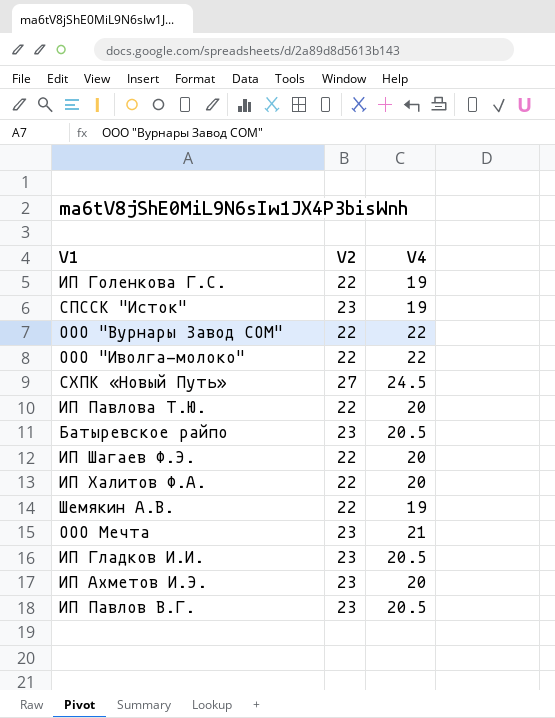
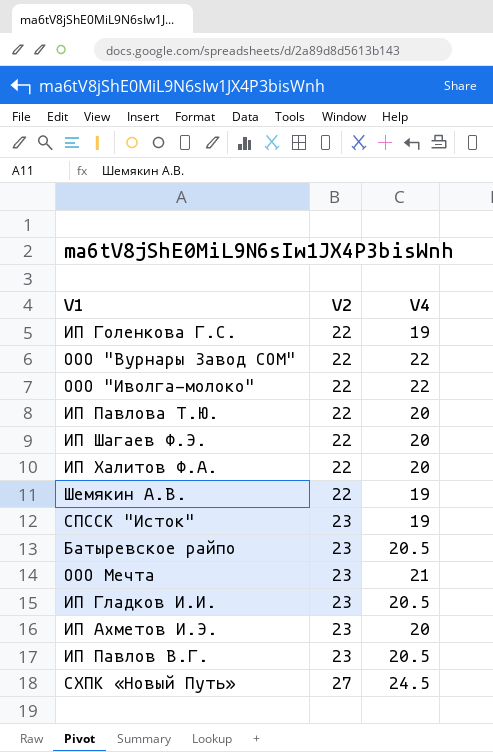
row order: none -> V2 ascending

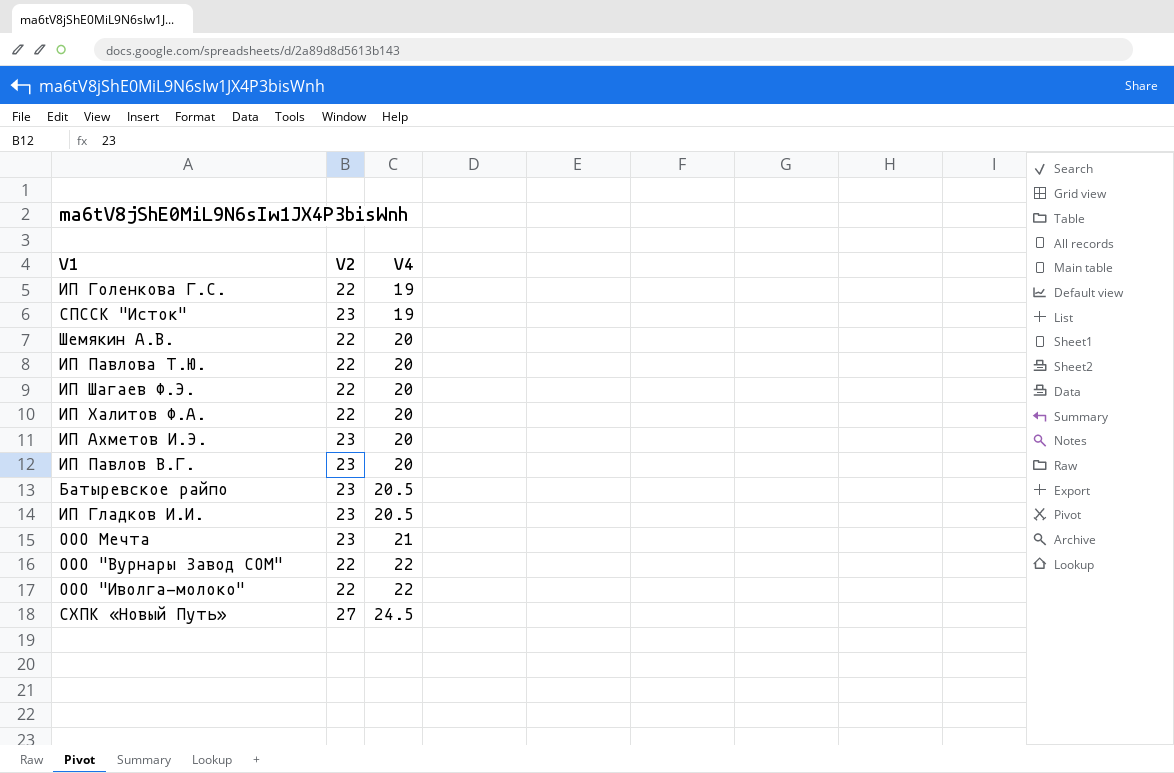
row order: V2 ascending -> V4 ascending
Шемякин А.В. | V4: 19 -> 20
ИП Павлов В.Г. | V4: 20.5 -> 20

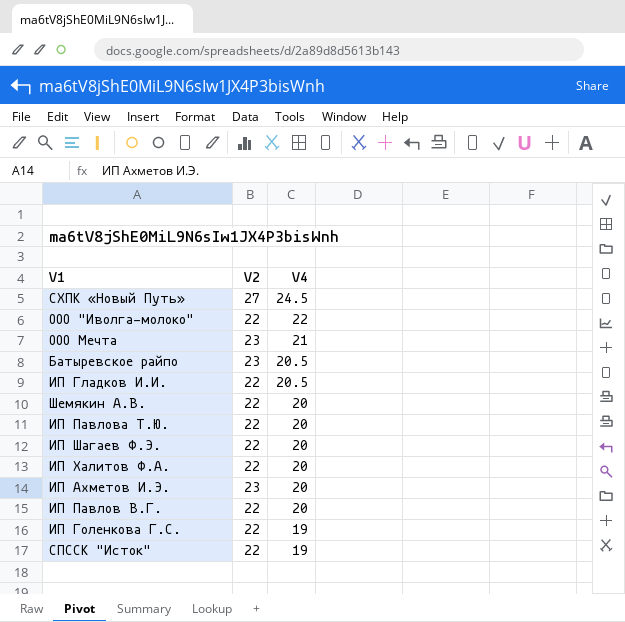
row order: V4 ascending -> V4 descending
row ООО "Вурнары Завод СОМ": 22 | 22 -> none
ИП Гладков И.И. | V2: 23 -> 22
ИП Павлов В.Г. | V2: 23 -> 22
СПССК "Исток" | V2: 23 -> 22

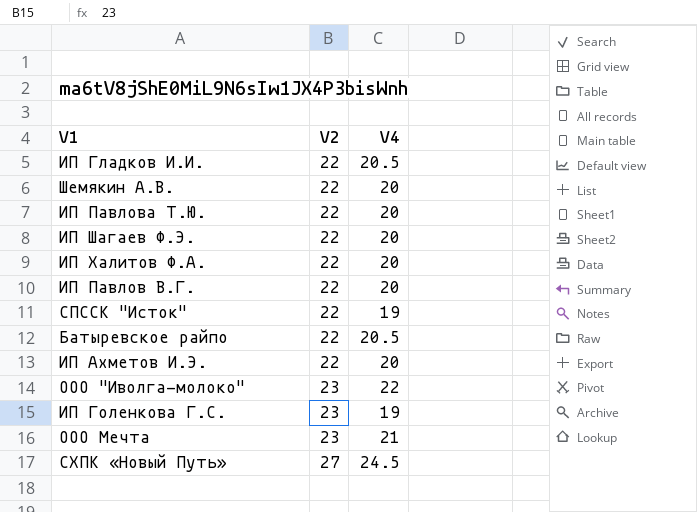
row order: V4 descending -> V2 ascending
Батыревское райпо | V2: 23 -> 22
ИП Ахметов И.Э. | V2: 23 -> 22
ООО "Иволга-молоко" | V2: 22 -> 23
ИП Голенкова Г.С. | V2: 22 -> 23

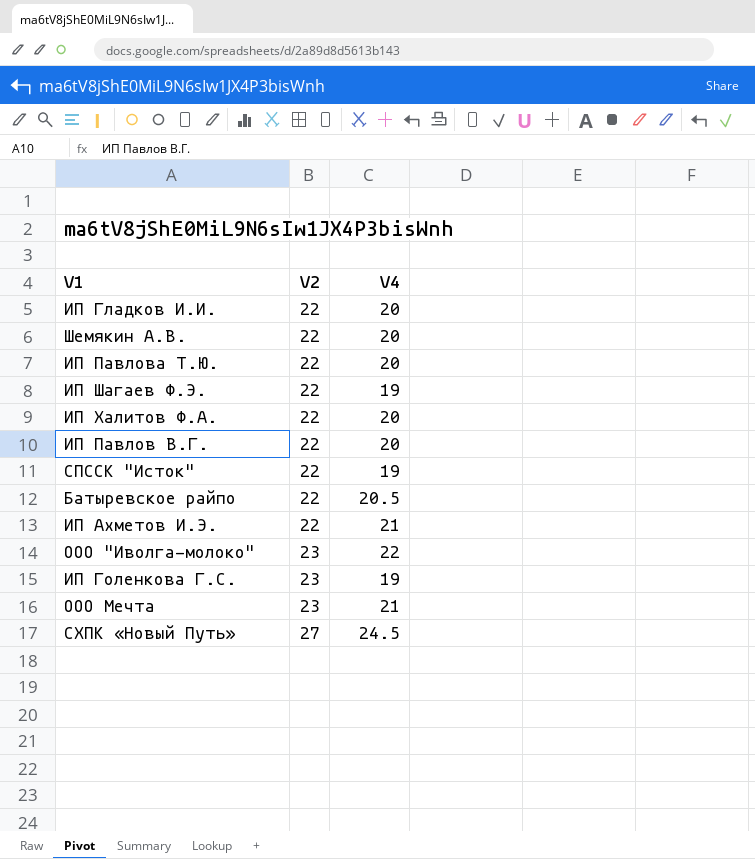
ИП Гладков И.И. | V4: 20.5 -> 20
ИП Шагаев Ф.Э. | V4: 20 -> 19
ИП Ахметов И.Э. | V4: 20 -> 21

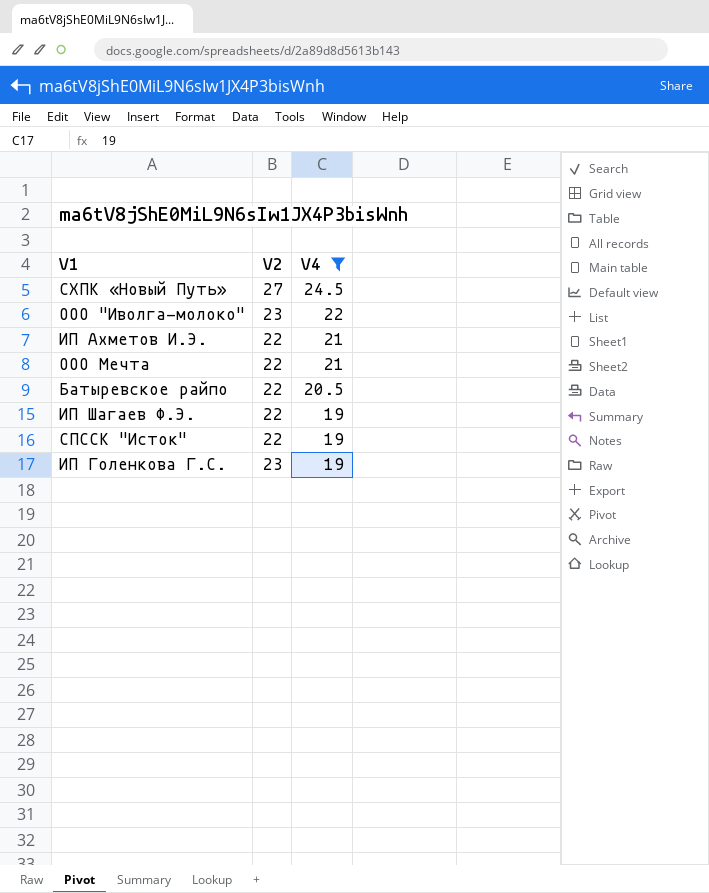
filter: none -> V4 != 20
row order: V2 ascending -> V4 descending
ООО Мечта | V2: 23 -> 22

